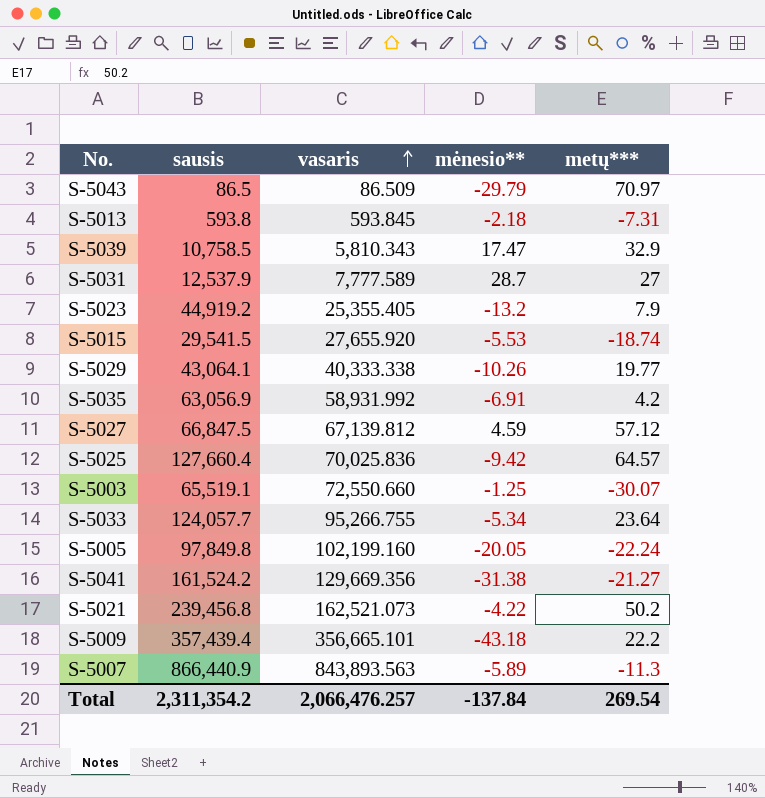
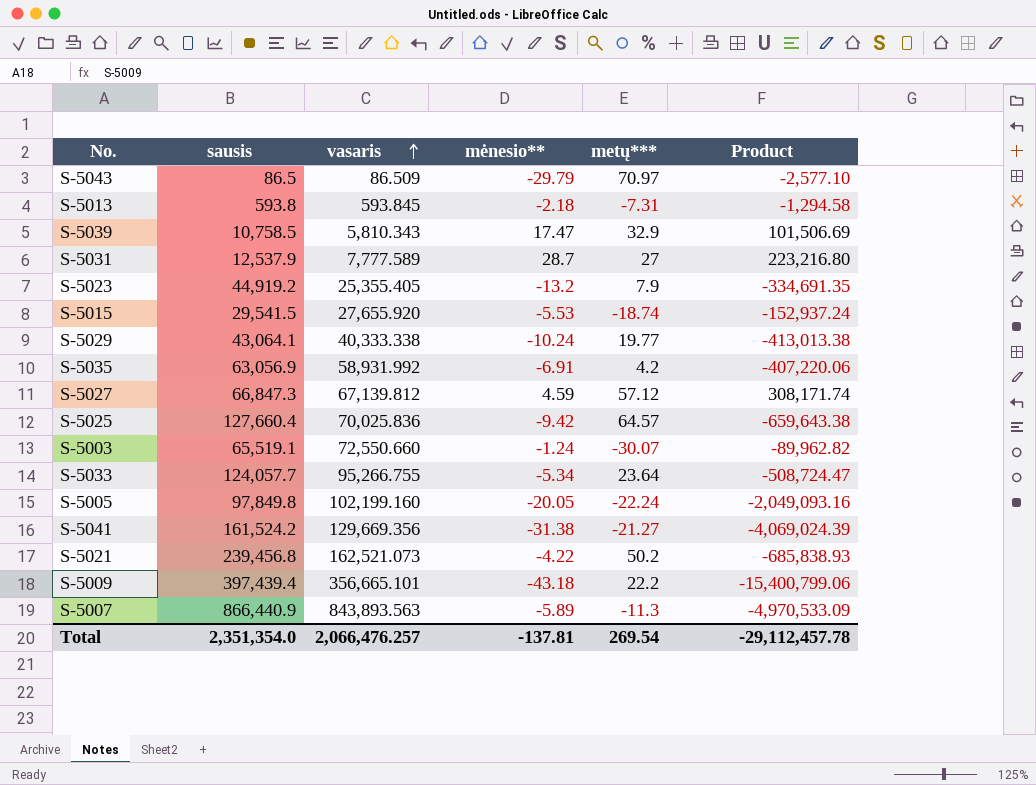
column Product | formula: none -> [vasaris] * [mėnesio**]
S-5029 | mėnesio**: -10.26 -> -10.24
S-5027 | sausis: 66,847.5 -> 66,847.3
S-5003 | mėnesio**: -1.25 -> -1.24
S-5009 | sausis: 357,439.4 -> 397,439.4
Total | sausis: 2,311,354.2 -> 2,351,354.0
Total | mėnesio**: -137.84 -> -137.81

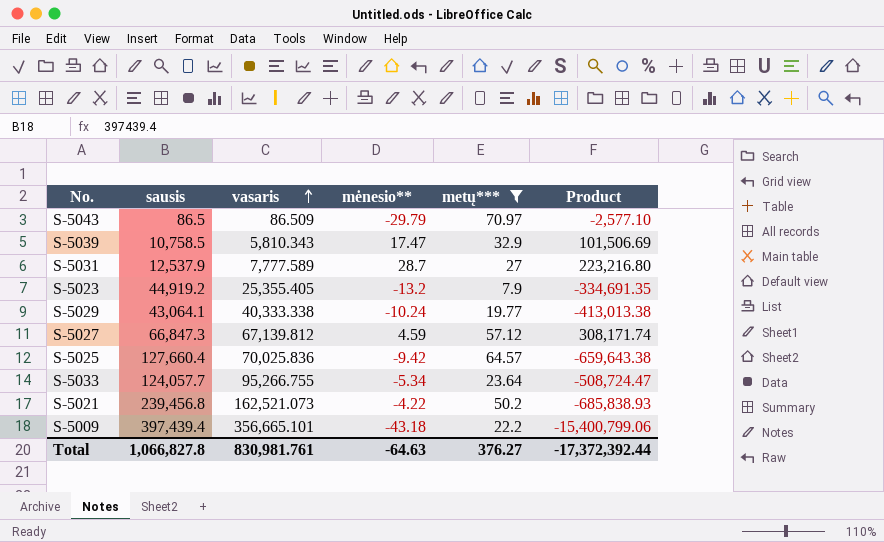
filter: none -> metų*** >= 7.9
Total | sausis: 2,351,354.0 -> 1,066,827.8
Total | vasaris: 2,066,476.257 -> 830,981.761
Total | mėnesio**: -137.81 -> -64.63
Total | metų***: 269.54 -> 376.27
Total | Product: -29,112,457.78 -> -17,372,392.44

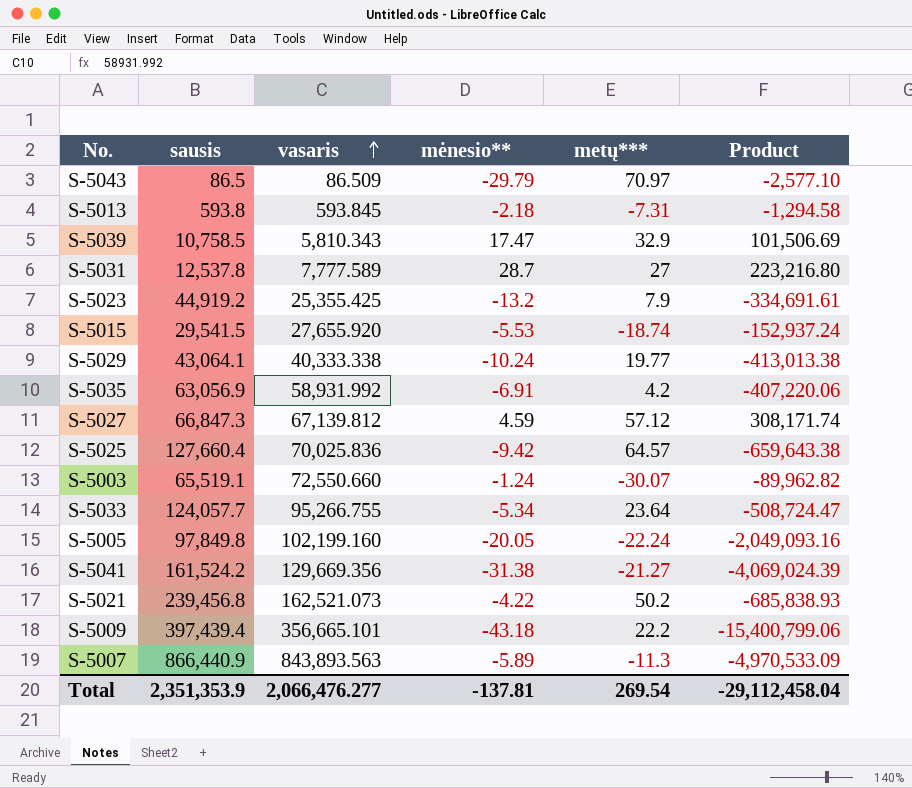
filter: metų*** >= 7.9 -> none
S-5031 | sausis: 12,537.9 -> 12,537.8
S-5023 | vasaris: 25,355.405 -> 25,355.425
S-5023 | Product: -334,691.35 -> -334,691.61
Total | sausis: 1,066,827.8 -> 2,351,353.9
Total | vasaris: 830,981.761 -> 2,066,476.277
Total | mėnesio**: -64.63 -> -137.81
Total | metų***: 376.27 -> 269.54
Total | Product: -17,372,392.44 -> -29,112,458.04

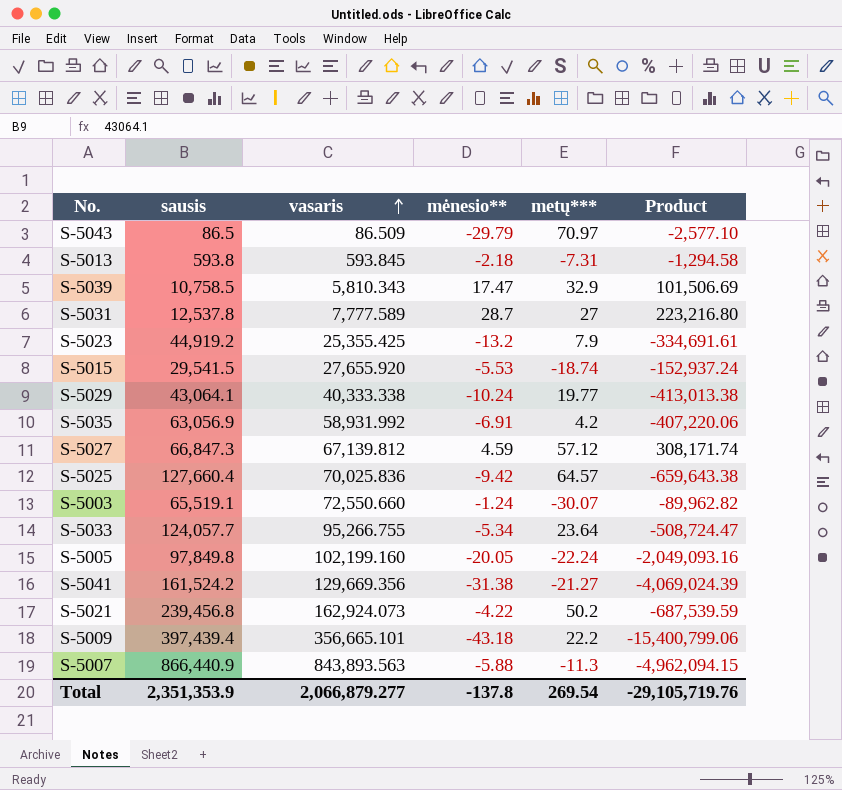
S-5021 | vasaris: 162,521.073 -> 162,924.073
S-5021 | Product: -685,838.93 -> -687,539.59
S-5007 | mėnesio**: -5.89 -> -5.88
S-5007 | Product: -4,970,533.09 -> -4,962,094.15
Total | vasaris: 2,066,476.277 -> 2,066,879.277
Total | mėnesio**: -137.81 -> -137.8
Total | Product: -29,112,458.04 -> -29,105,719.76

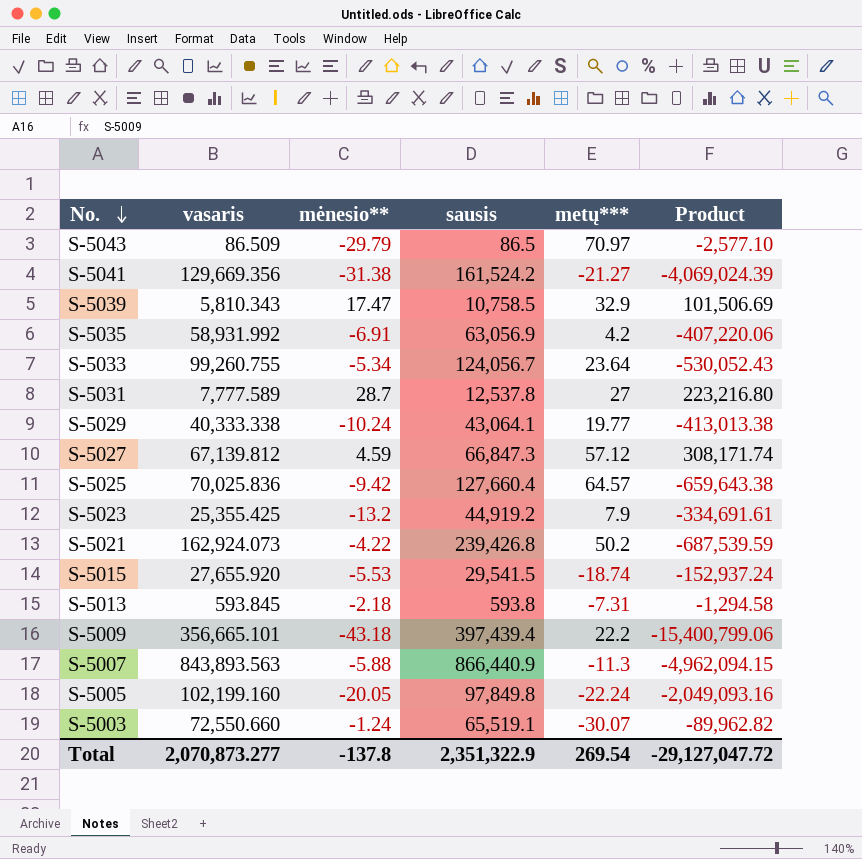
row order: vasaris ascending -> No. descending
column sausis | position: 2 -> 4
S-5033 | vasaris: 95,266.755 -> 99,260.755
S-5033 | sausis: 124,057.7 -> 124,056.7
S-5033 | Product: -508,724.47 -> -530,052.43
S-5021 | sausis: 239,456.8 -> 239,426.8
Total | vasaris: 2,066,879.277 -> 2,070,873.277
Total | sausis: 2,351,353.9 -> 2,351,322.9
Total | Product: -29,105,719.76 -> -29,127,047.72

